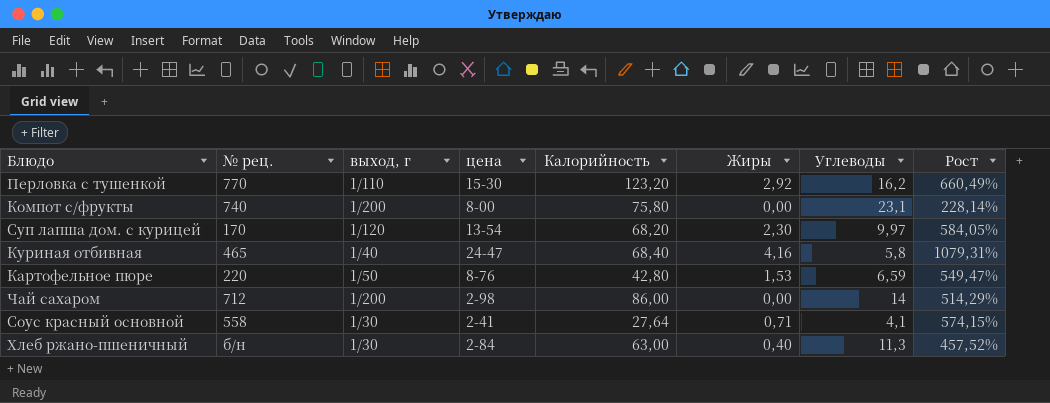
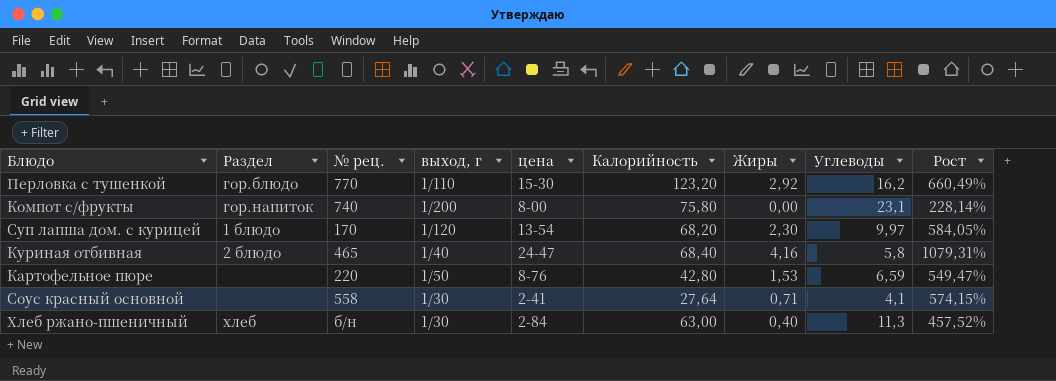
column Раздел | position: none -> 2
row Чай сахаром: 712 | 1/200 | 2-98 | 86,00 | 0,00 | 14 | 514,29% -> none

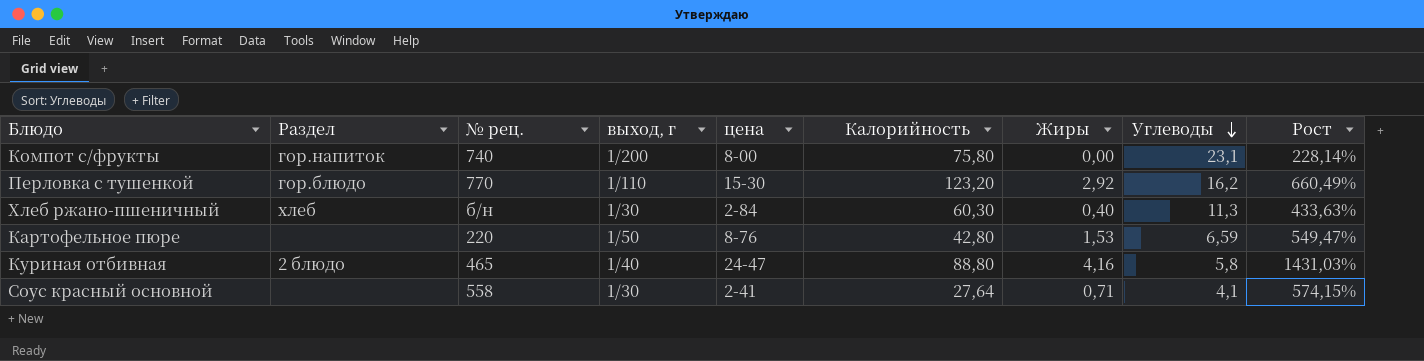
row order: none -> Углеводы descending
row Суп лапша дом. с курицей: 1 блюдо | 170 | 1/120 | 13-54 | 68,20 | 2,30 | 9,97 | 584,05% -> none
Хлеб ржано-пшеничный | Калорийность: 63,00 -> 60,30
Хлеб ржано-пшеничный | Рост: 457,52% -> 433,63%
Куриная отбивная | Калорийность: 68,40 -> 88,80
Куриная отбивная | Рост: 1079,31% -> 1431,03%

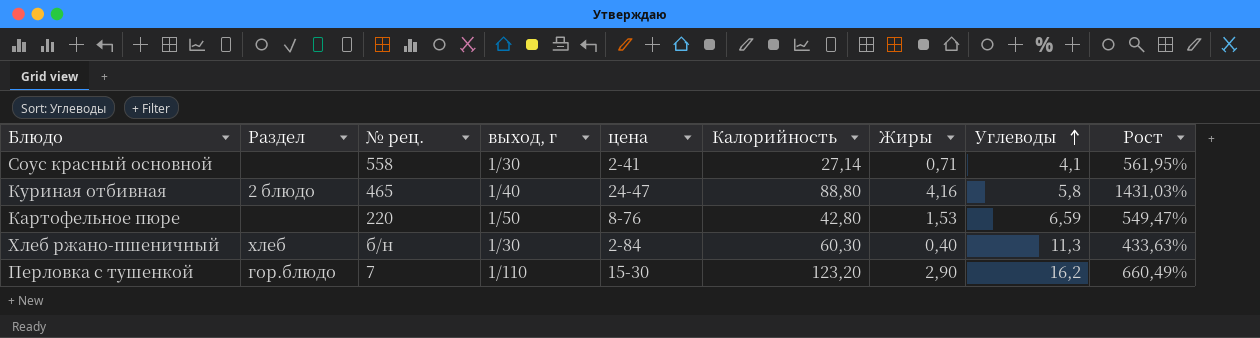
row order: Углеводы descending -> Углеводы ascending
row Компот с/фрукты: гор.напиток | 740 | 1/200 | 8-00 | 75,80 | 0,00 | 23,1 | 228,14% -> none
Соус красный основной | Калорийность: 27,64 -> 27,14
Соус красный основной | Рост: 574,15% -> 561,95%
Перловка с тушенкой | № рец.: 770 -> 7
Перловка с тушенкой | Жиры: 2,92 -> 2,90

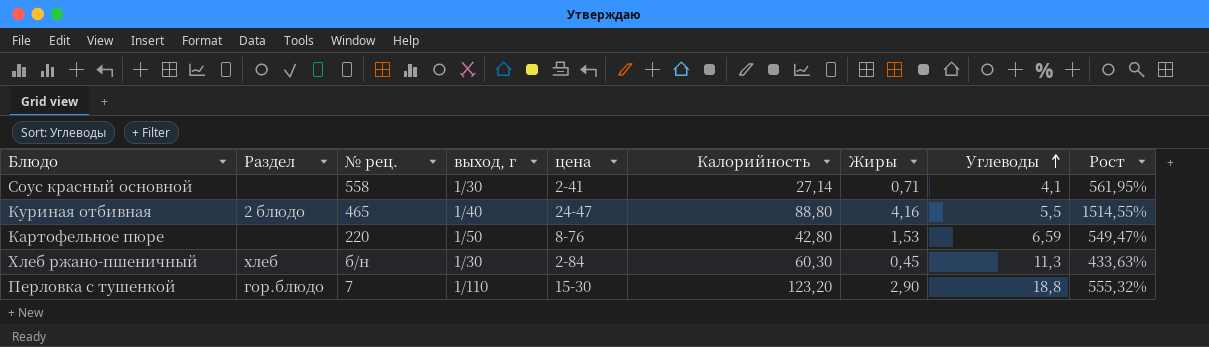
Куриная отбивная | Углеводы: 5,8 -> 5,5
Куриная отбивная | Рост: 1431,03% -> 1514,55%
Хлеб ржано-пшеничный | Жиры: 0,40 -> 0,45
Перловка с тушенкой | Углеводы: 16,2 -> 18,8
Перловка с тушенкой | Рост: 660,49% -> 555,32%

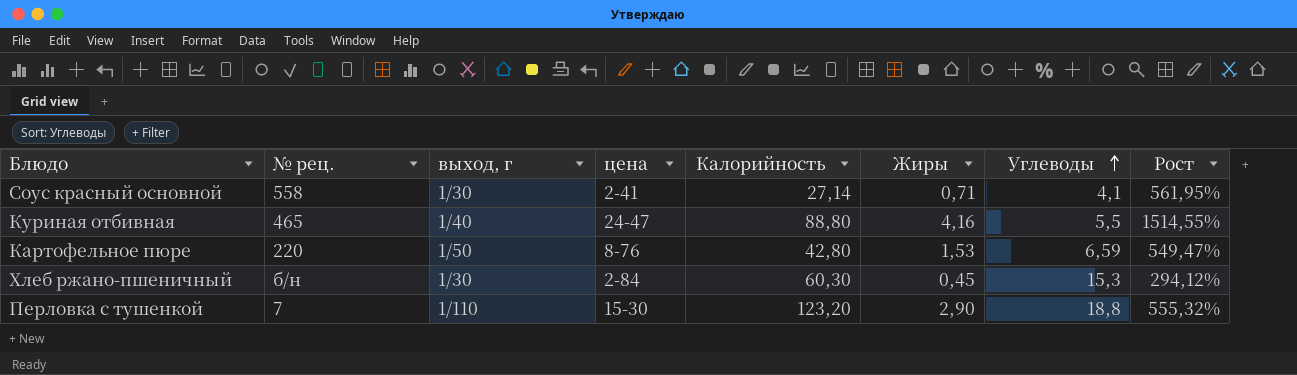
column Раздел | position: 2 -> none
Хлеб ржано-пшеничный | Углеводы: 11,3 -> 15,3
Хлеб ржано-пшеничный | Рост: 433,63% -> 294,12%

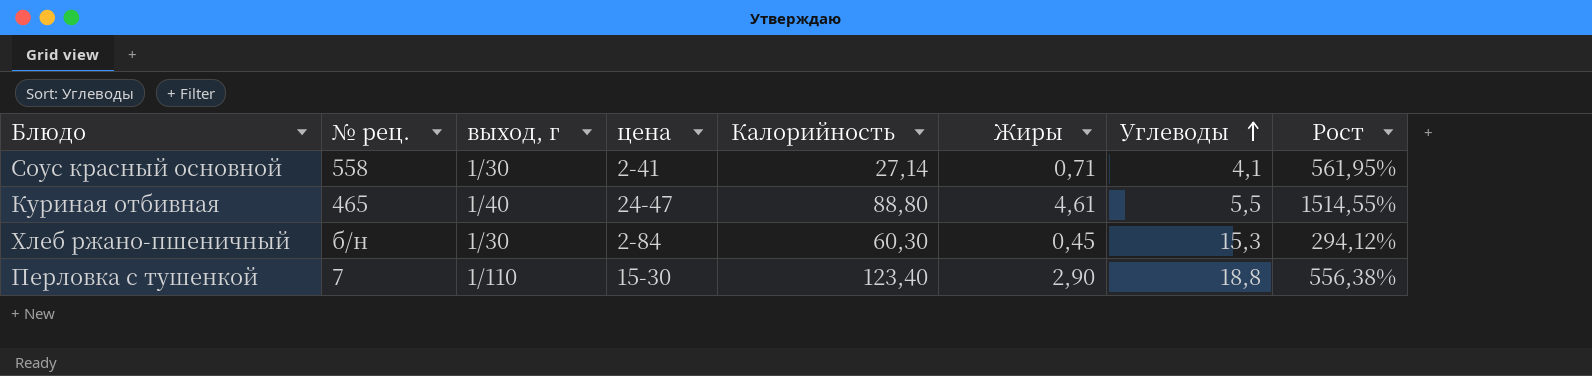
row Картофельное пюре: 220 | 1/50 | 8-76 | 42,80 | 1,53 | 6,59 | 549,47% -> none
Куриная отбивная | Жиры: 4,16 -> 4,61
Перловка с тушенкой | Калорийность: 123,20 -> 123,40
Перловка с тушенкой | Рост: 555,32% -> 556,38%

